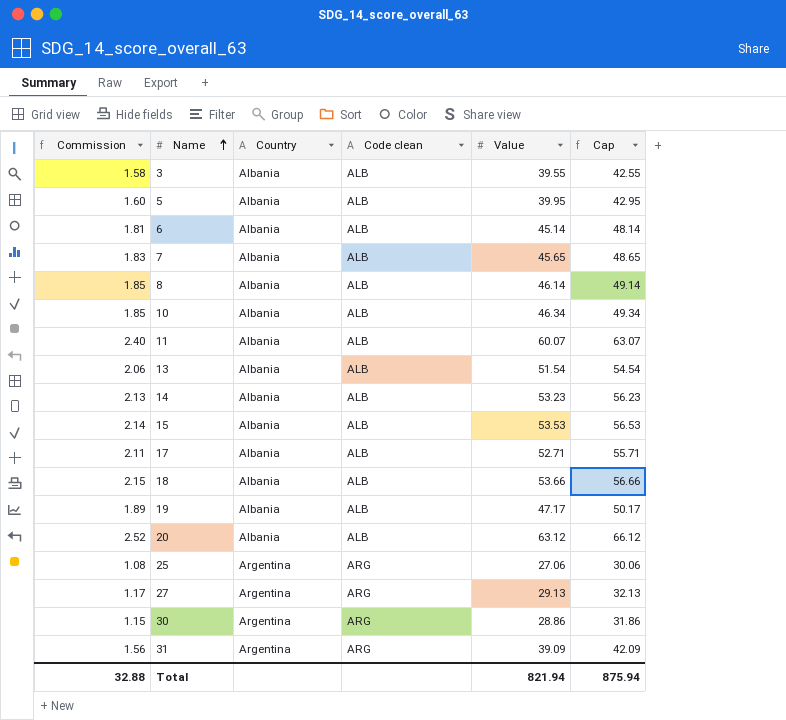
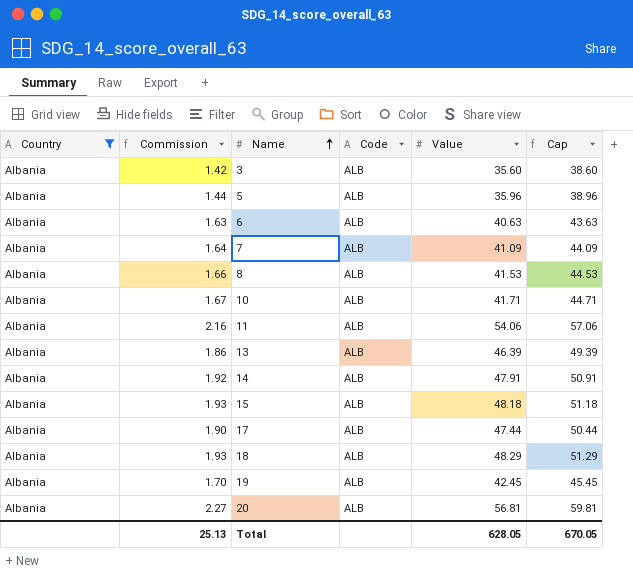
filter: none -> Country = Albania
column Country | position: 3 -> 1
column name: Code clean -> Code
3 | Commission: 1.58 -> 1.42
3 | Value: 39.55 -> 35.60
3 | Cap: 42.55 -> 38.60
5 | Commission: 1.60 -> 1.44
5 | Value: 39.95 -> 35.96
5 | Cap: 42.95 -> 38.96
6 | Commission: 1.81 -> 1.63
6 | Value: 45.14 -> 40.63
6 | Cap: 48.14 -> 43.63
7 | Commission: 1.83 -> 1.64
7 | Value: 45.65 -> 41.09
7 | Cap: 48.65 -> 44.09
8 | Commission: 1.85 -> 1.66
8 | Value: 46.14 -> 41.53
8 | Cap: 49.14 -> 44.53
10 | Commission: 1.85 -> 1.67
10 | Value: 46.34 -> 41.71
10 | Cap: 49.34 -> 44.71
11 | Commission: 2.40 -> 2.16
11 | Value: 60.07 -> 54.06
11 | Cap: 63.07 -> 57.06
13 | Commission: 2.06 -> 1.86
13 | Value: 51.54 -> 46.39
13 | Cap: 54.54 -> 49.39
14 | Commission: 2.13 -> 1.92
14 | Value: 53.23 -> 47.91
14 | Cap: 56.23 -> 50.91
15 | Commission: 2.14 -> 1.93
15 | Value: 53.53 -> 48.18
15 | Cap: 56.53 -> 51.18
17 | Commission: 2.11 -> 1.90
17 | Value: 52.71 -> 47.44
17 | Cap: 55.71 -> 50.44
18 | Commission: 2.15 -> 1.93
18 | Value: 53.66 -> 48.29
18 | Cap: 56.66 -> 51.29
19 | Commission: 1.89 -> 1.70
19 | Value: 47.17 -> 42.45
19 | Cap: 50.17 -> 45.45
20 | Commission: 2.52 -> 2.27
20 | Value: 63.12 -> 56.81
20 | Cap: 66.12 -> 59.81
Total | Commission: 32.88 -> 25.13
Total | Value: 821.94 -> 628.05
Total | Cap: 875.94 -> 670.05

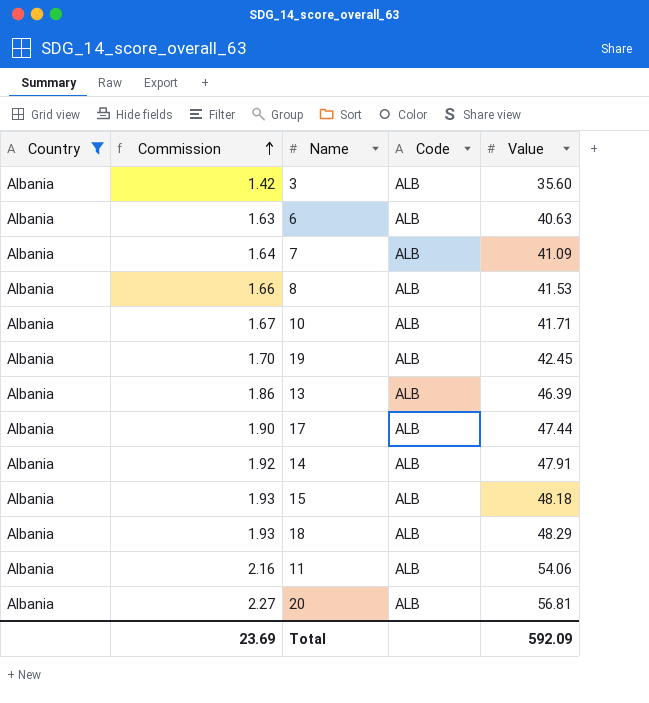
row order: Name ascending -> Commission ascending
column Cap | formula: [Value] + 3 -> none
row 5: Albania | 1.44 | ALB | 35.96 | 38.96 -> none
Total | Commission: 25.13 -> 23.69
Total | Value: 628.05 -> 592.09

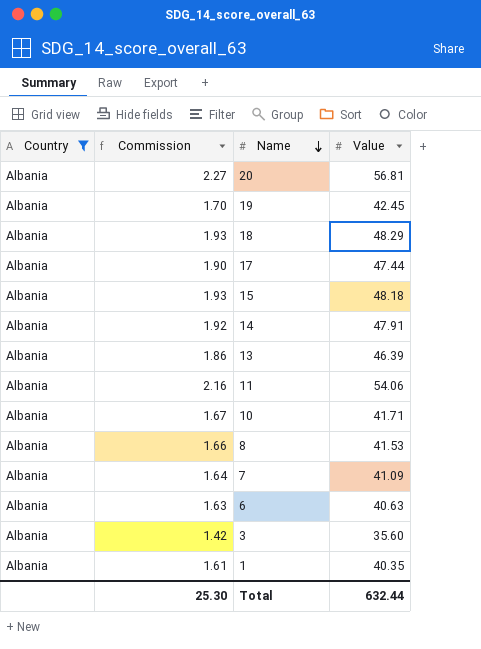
row order: Commission ascending -> Name descending
column Code | position: 4 -> none
row 1: none -> Albania | 1.61 | 40.35
Total | Commission: 23.69 -> 25.30
Total | Value: 592.09 -> 632.44

